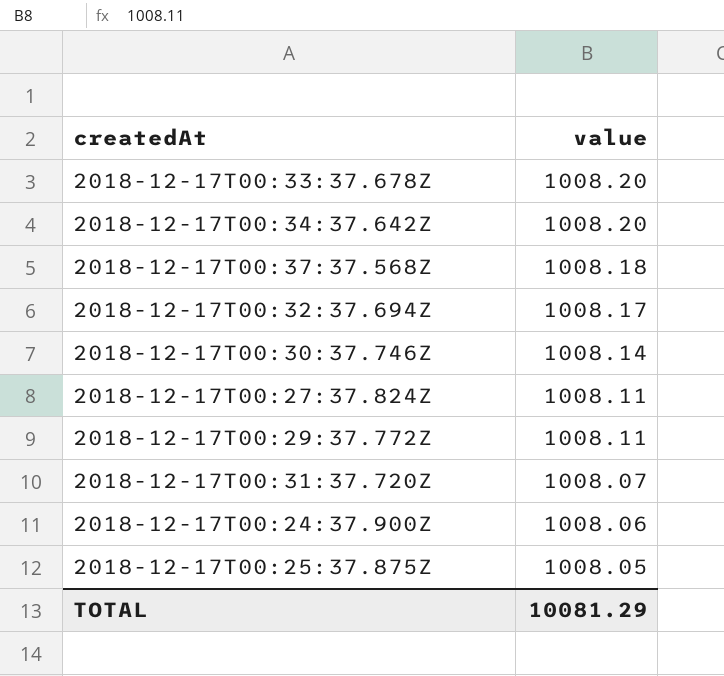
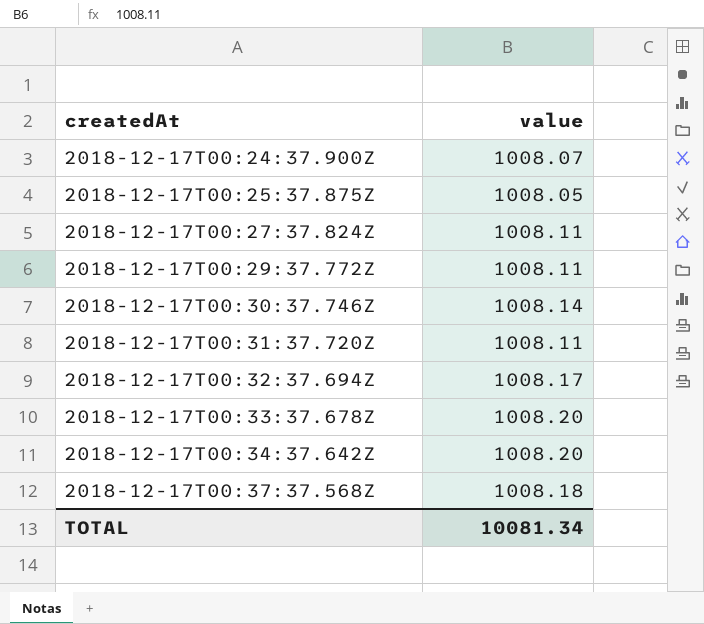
row order: value descending -> createdAt ascending
2018-12-17T00:24:37.900Z | value: 1008.06 -> 1008.07
2018-12-17T00:31:37.720Z | value: 1008.07 -> 1008.11
TOTAL | value: 10081.29 -> 10081.34

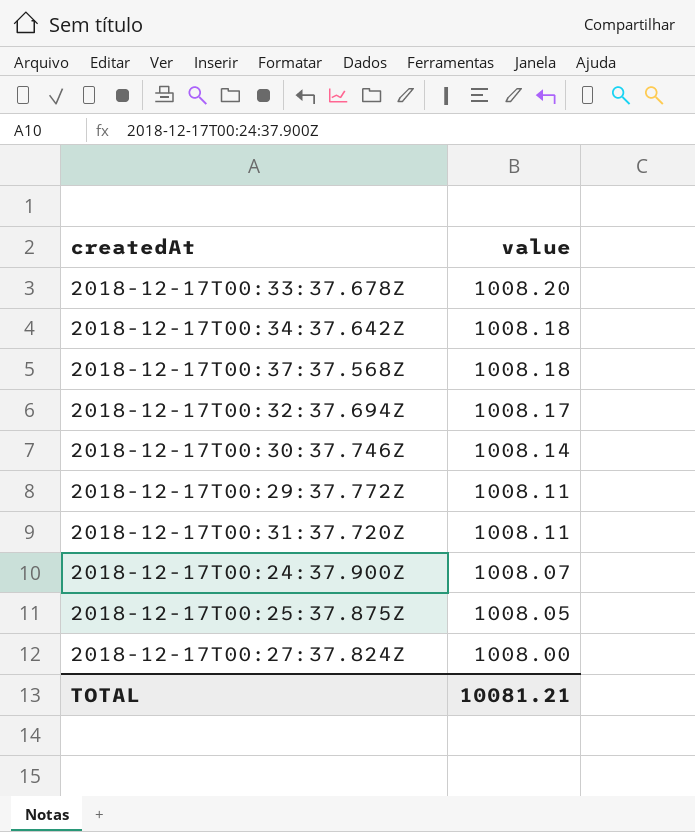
row order: createdAt ascending -> value descending
2018-12-17T00:34:37.642Z | value: 1008.20 -> 1008.18
2018-12-17T00:27:37.824Z | value: 1008.11 -> 1008.00
TOTAL | value: 10081.34 -> 10081.21

